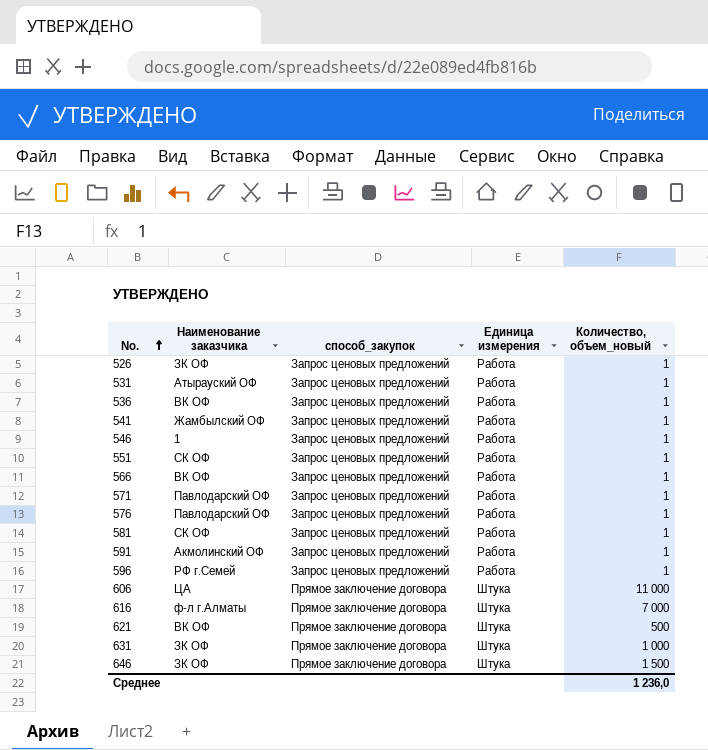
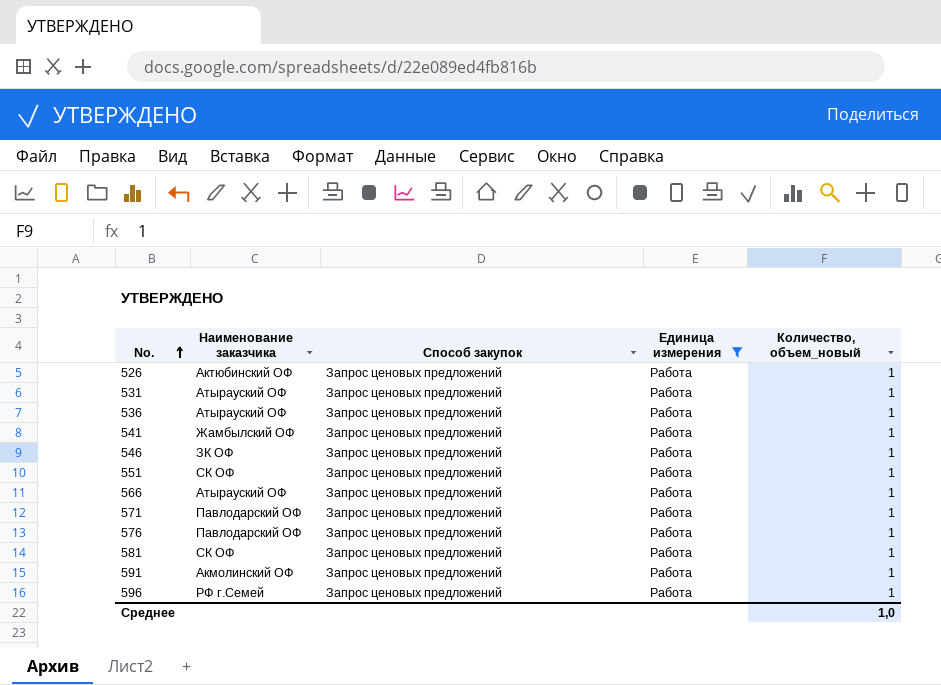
filter: none -> Единица измерения = Работа
column name: способ_закупок -> Способ закупок
526 | Наименование заказчика: ЗК ОФ -> Актюбинский ОФ
536 | Наименование заказчика: ВК ОФ -> Атырауский ОФ
546 | Наименование заказчика: 1 -> ЗК ОФ
566 | Наименование заказчика: ВК ОФ -> Атырауский ОФ
Среднее | Количество, объем_новый: 1 236,0 -> 1,0

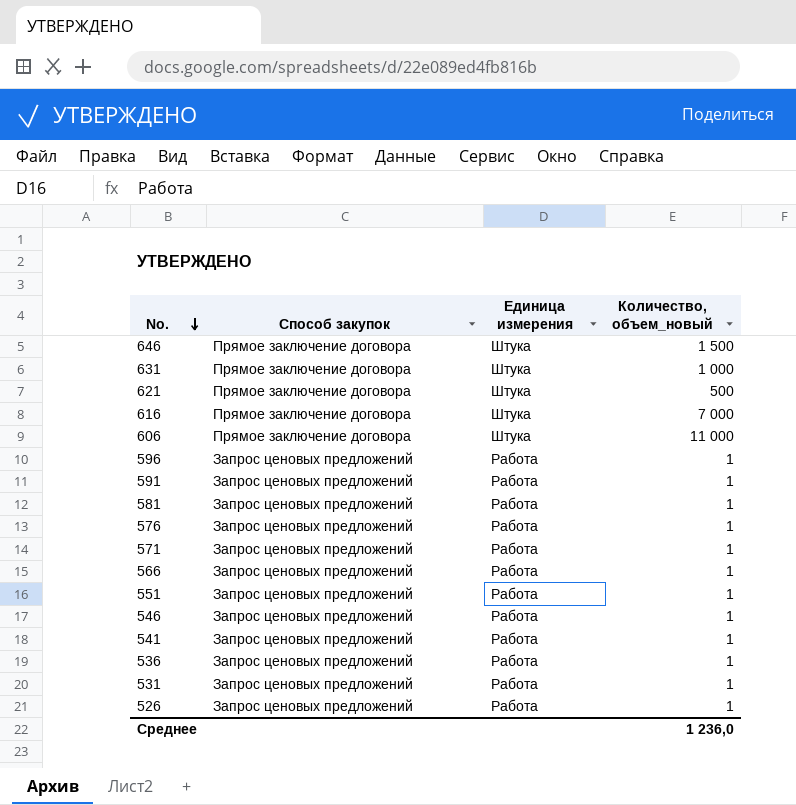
filter: Единица измерения = Работа -> none
row order: No. ascending -> No. descending
column Наименование заказчика | position: 2 -> none
Среднее | Количество, объем_новый: 1,0 -> 1 236,0

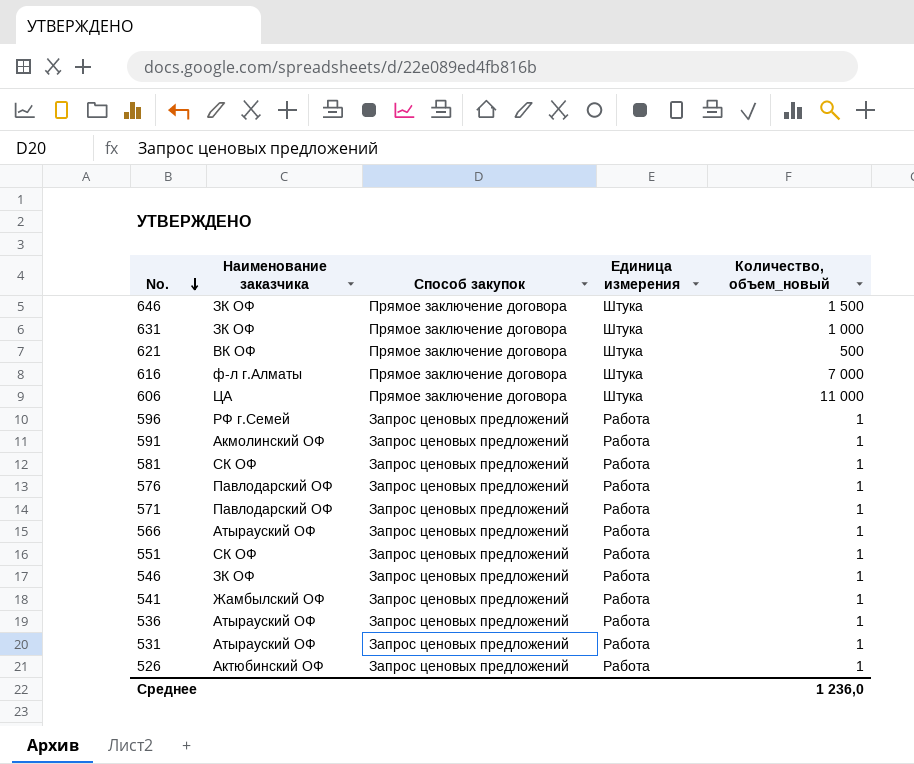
column Наименование заказчика | position: none -> 2

